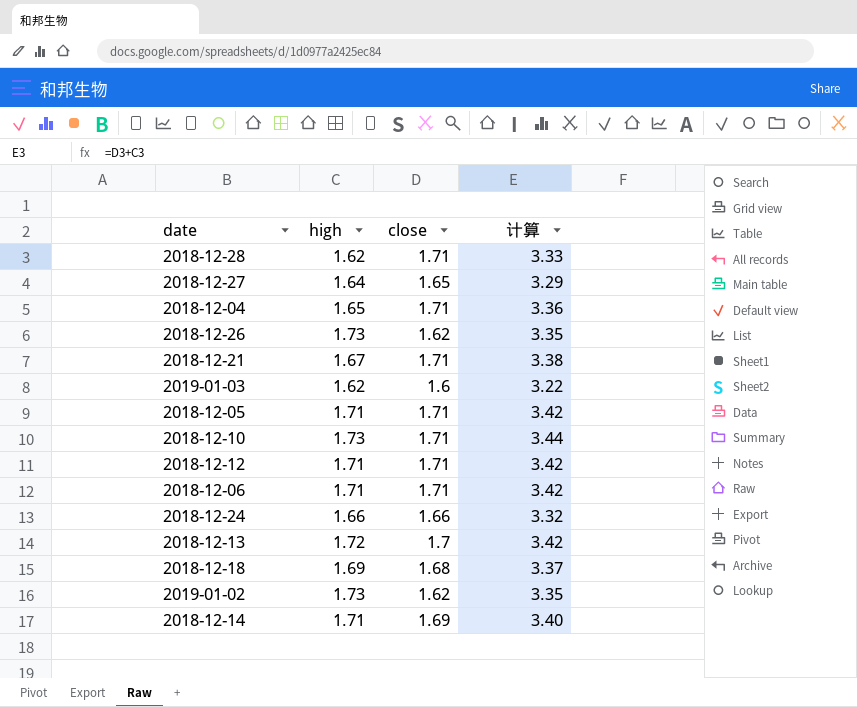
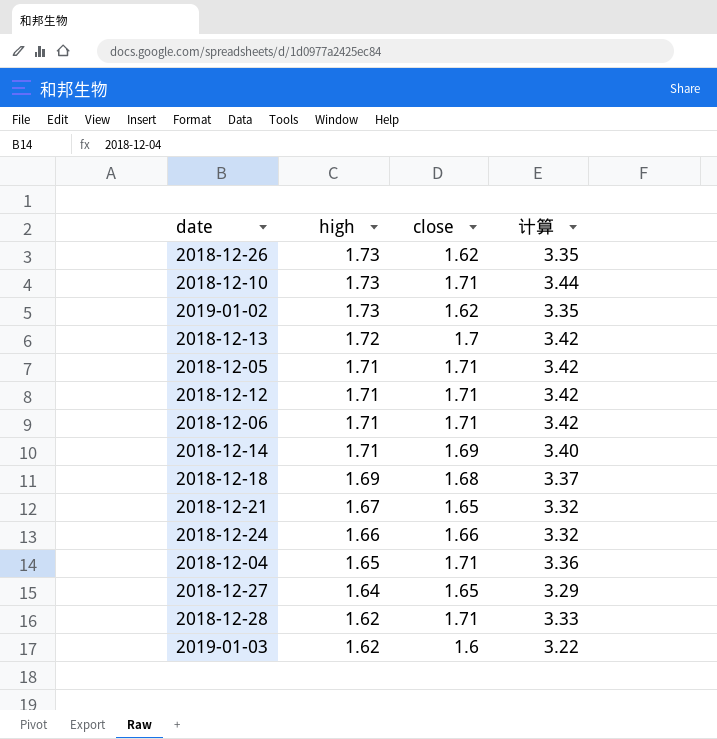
row order: none -> high descending
2018-12-21 | close: 1.71 -> 1.65
2018-12-21 | 计算: 3.38 -> 3.32

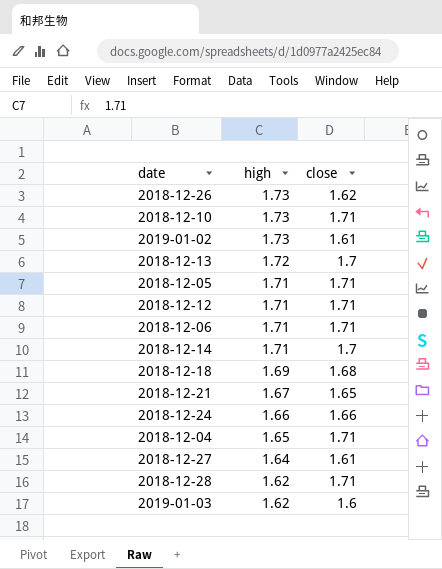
column 计算 | formula: [high] + [close] -> none
2019-01-02 | close: 1.62 -> 1.61
2018-12-14 | close: 1.69 -> 1.7
2018-12-27 | close: 1.65 -> 1.61

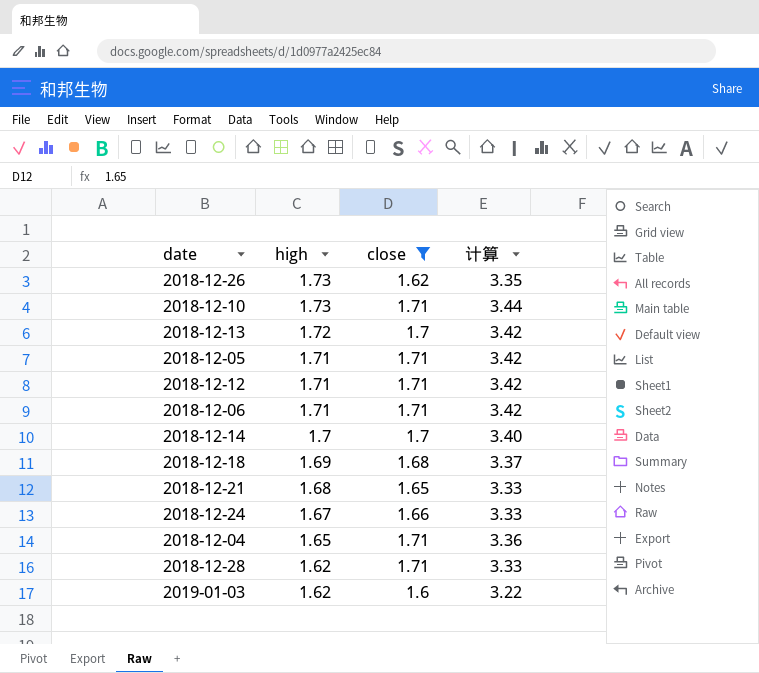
filter: none -> close != 1.61
column 计算 | formula: none -> [high] + [close]
2018-12-14 | high: 1.71 -> 1.7
2018-12-21 | high: 1.67 -> 1.68
2018-12-24 | high: 1.66 -> 1.67

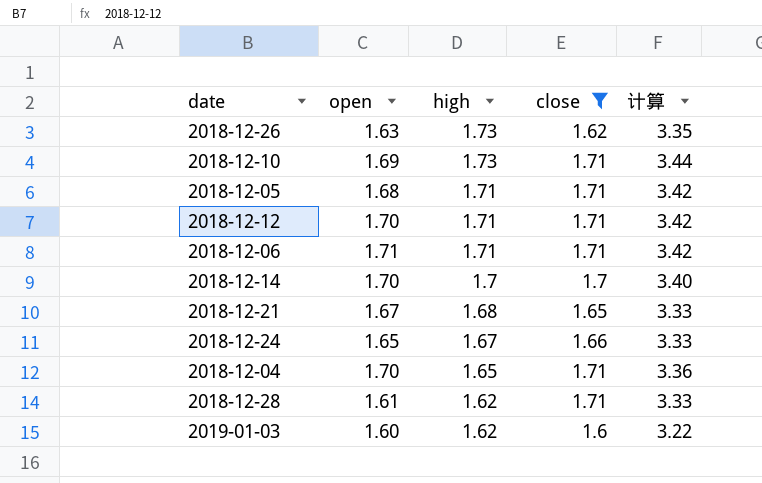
column open | position: none -> 2
row 2018-12-13: 1.72 | 1.7 | 3.42 -> none
row 2018-12-18: 1.69 | 1.68 | 3.37 -> none

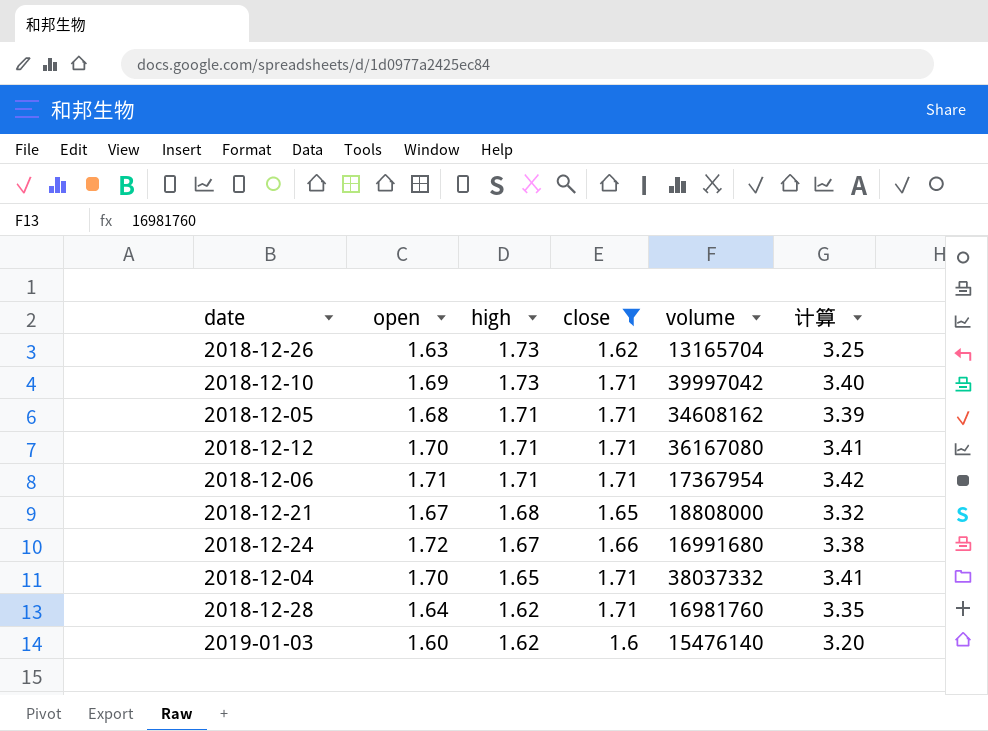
column volume | position: none -> 5
column 计算 | formula: [high] + [close] -> [open] + [close]
row 2018-12-14: 1.70 | 1.7 | 1.7 | 3.40 -> none
2018-12-24 | open: 1.65 -> 1.72
2018-12-28 | open: 1.61 -> 1.64

